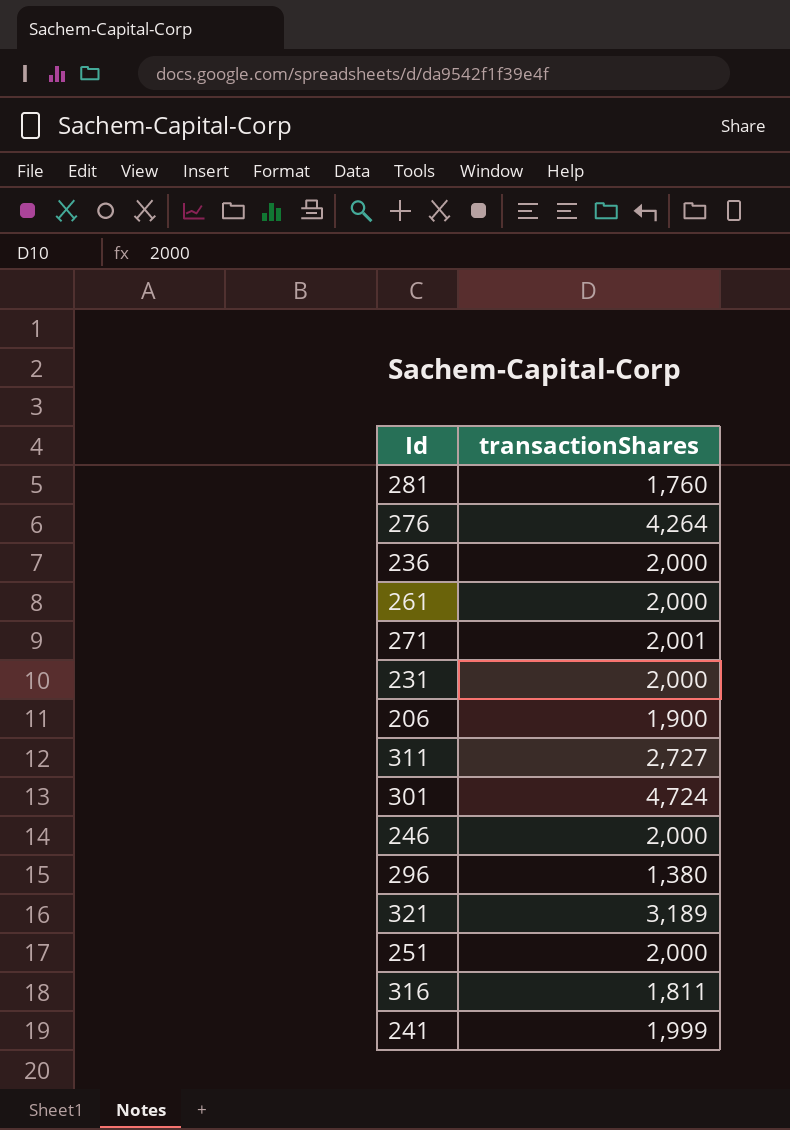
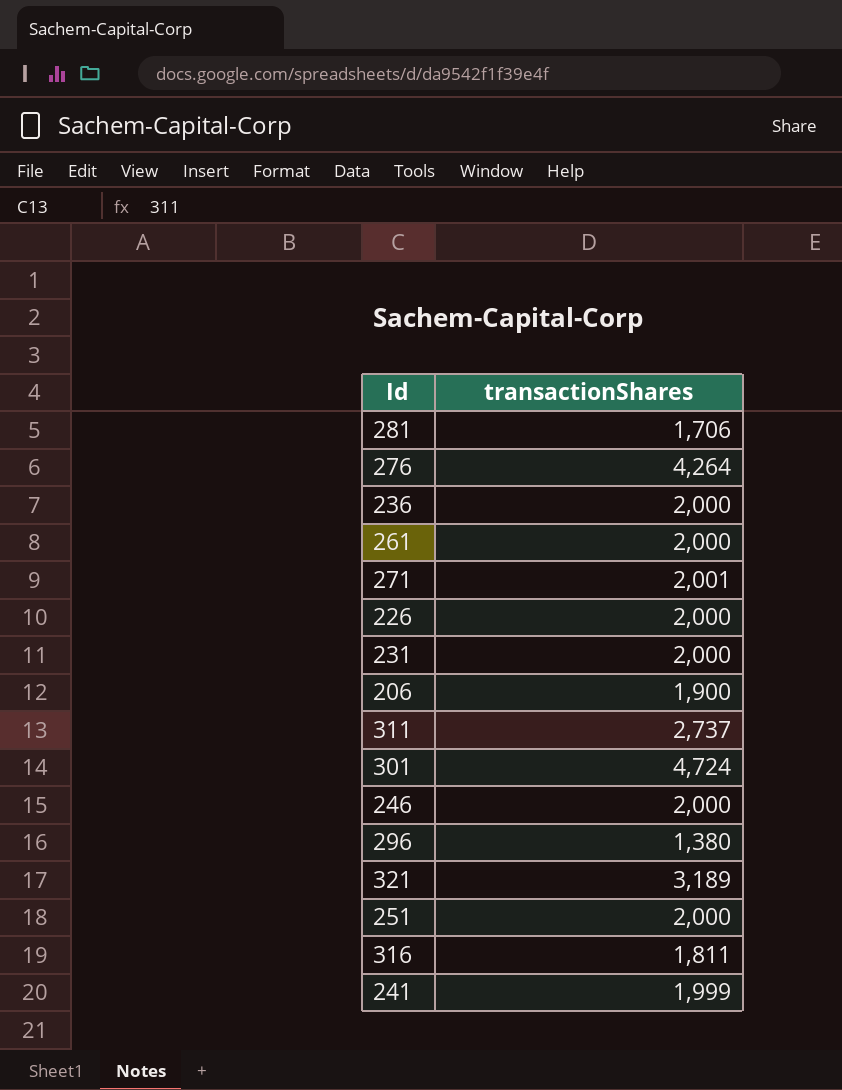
281 | transactionShares: 1,760 -> 1,706
row 226: none -> 2,000
311 | transactionShares: 2,727 -> 2,737

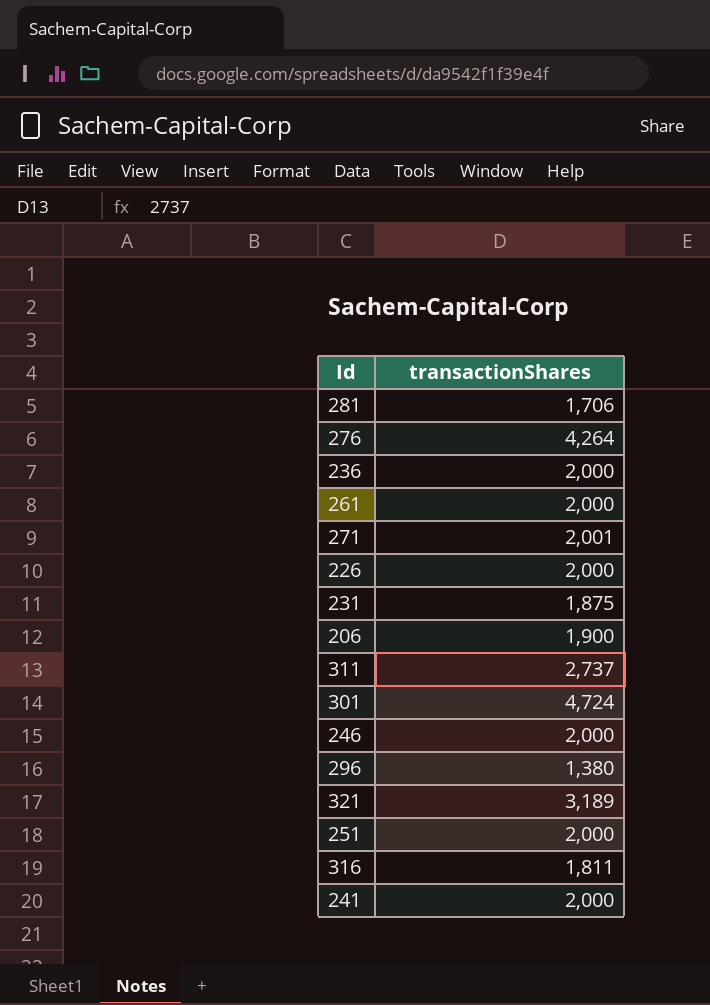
231 | transactionShares: 2,000 -> 1,875
241 | transactionShares: 1,999 -> 2,000

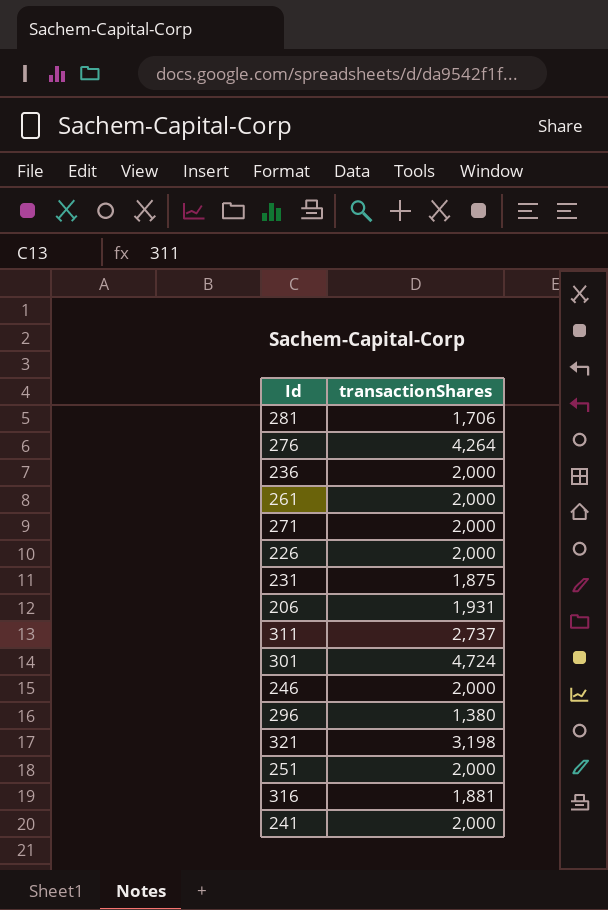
271 | transactionShares: 2,001 -> 2,000
206 | transactionShares: 1,900 -> 1,931
321 | transactionShares: 3,189 -> 3,198
316 | transactionShares: 1,811 -> 1,881

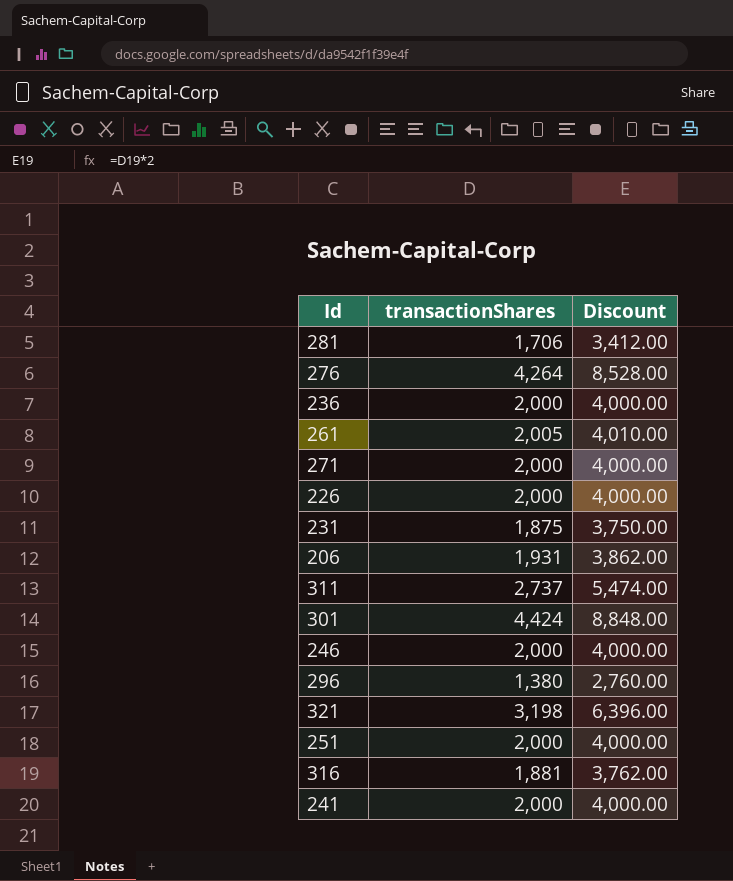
column Discount | formula: none -> [transactionShares] * 2
261 | transactionShares: 2,000 -> 2,005
301 | transactionShares: 4,724 -> 4,424

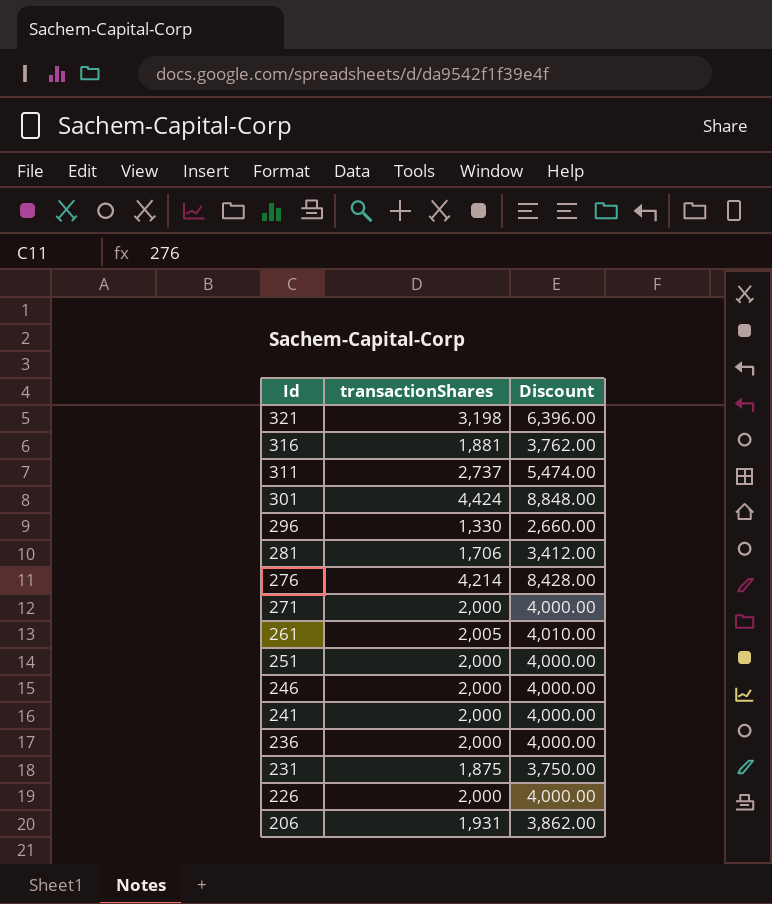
row order: none -> Id descending
296 | transactionShares: 1,380 -> 1,330
296 | Discount: 2,760.00 -> 2,660.00
276 | transactionShares: 4,264 -> 4,214
276 | Discount: 8,528.00 -> 8,428.00

